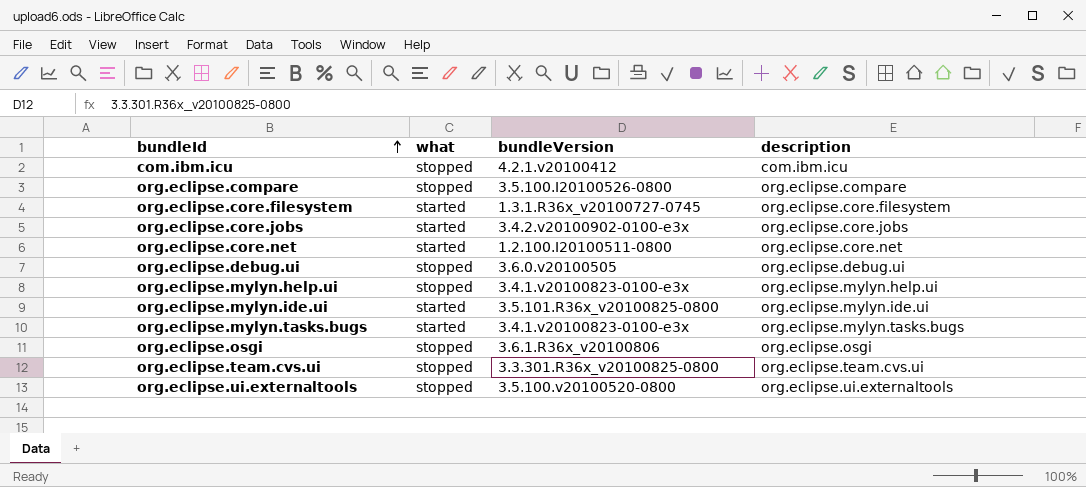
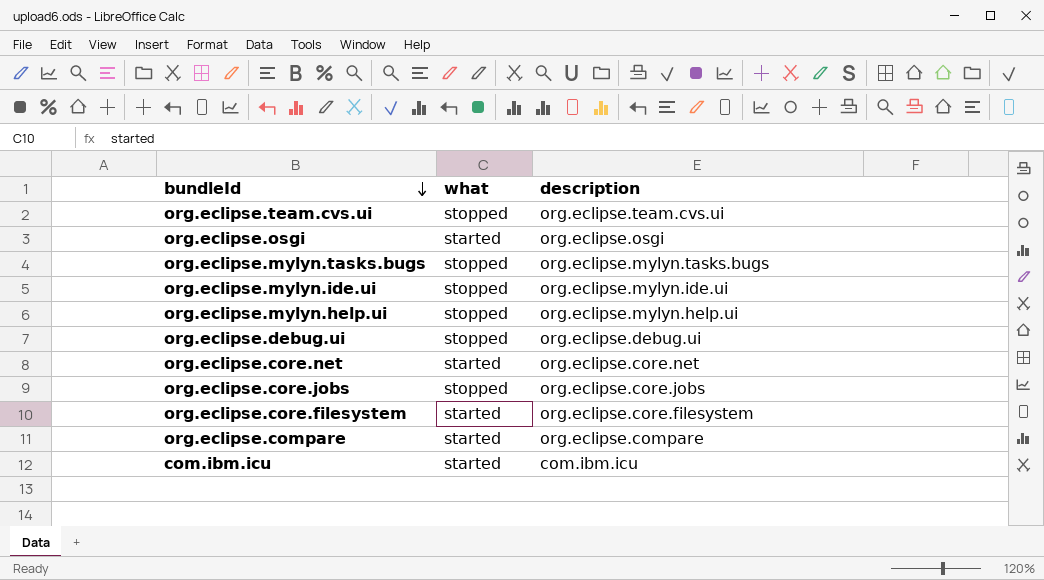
row order: bundleId ascending -> bundleId descending
column bundleVersion | position: 3 -> none
row org.eclipse.ui.externaltools: stopped | 3.5.100.v20100520-0800 | org.eclipse.ui.externaltools -> none
org.eclipse.osgi | what: stopped -> started
org.eclipse.mylyn.tasks.bugs | what: started -> stopped
org.eclipse.mylyn.ide.ui | what: started -> stopped
org.eclipse.core.jobs | what: started -> stopped
org.eclipse.compare | what: stopped -> started
com.ibm.icu | what: stopped -> started

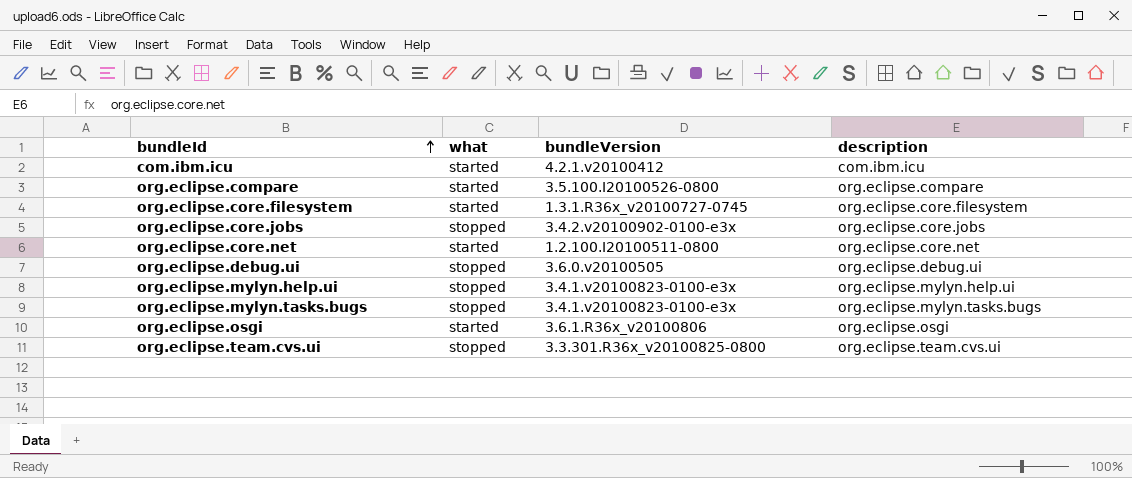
row order: bundleId descending -> bundleId ascending
column bundleVersion | position: none -> 3
row org.eclipse.mylyn.ide.ui: stopped | org.eclipse.mylyn.ide.ui -> none

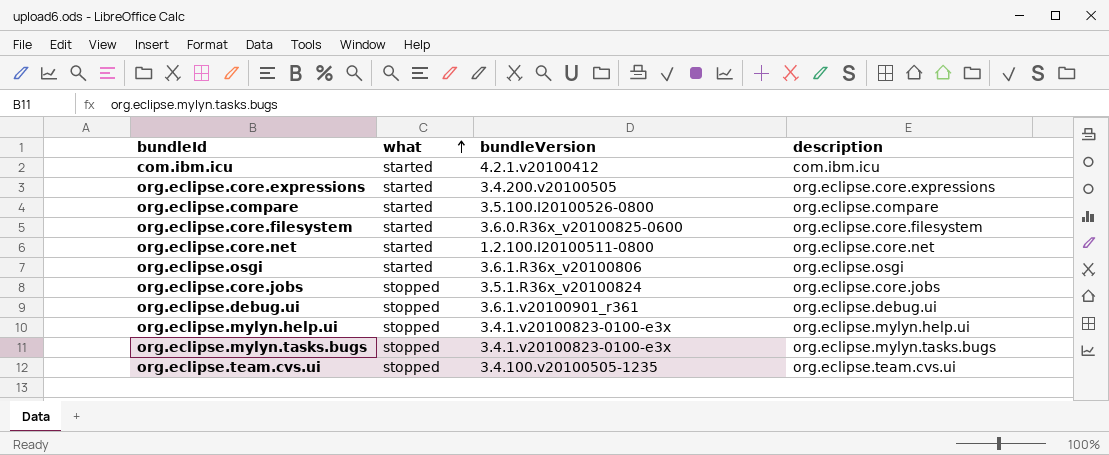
row order: bundleId ascending -> what ascending
row org.eclipse.core.expressions: none -> started | 3.4.200.v20100505 | org.eclipse.core.expressions
org.eclipse.core.filesystem | bundleVersion: 1.3.1.R36x_v20100727-0745 -> 3.6.0.R36x_v20100825-0600
org.eclipse.core.jobs | bundleVersion: 3.4.2.v20100902-0100-e3x -> 3.5.1.R36x_v20100824
org.eclipse.debug.ui | bundleVersion: 3.6.0.v20100505 -> 3.6.1.v20100901_r361
org.eclipse.team.cvs.ui | bundleVersion: 3.3.301.R36x_v20100825-0800 -> 3.4.100.v20100505-1235

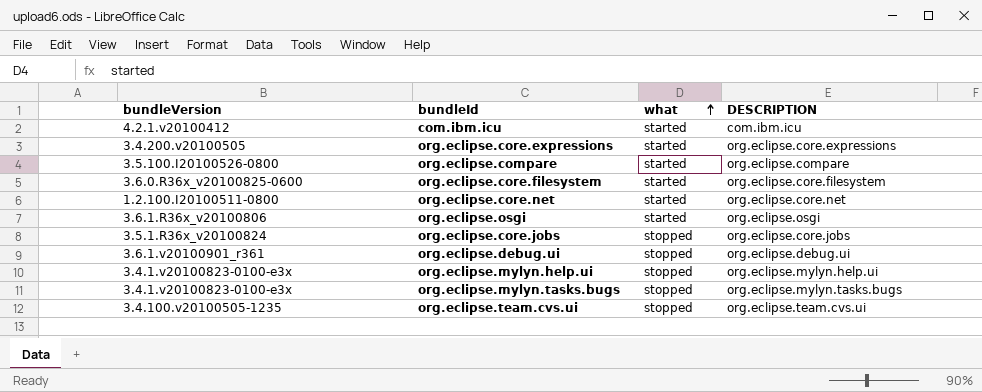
column bundleVersion | position: 3 -> 1
column name: description -> DESCRIPTION

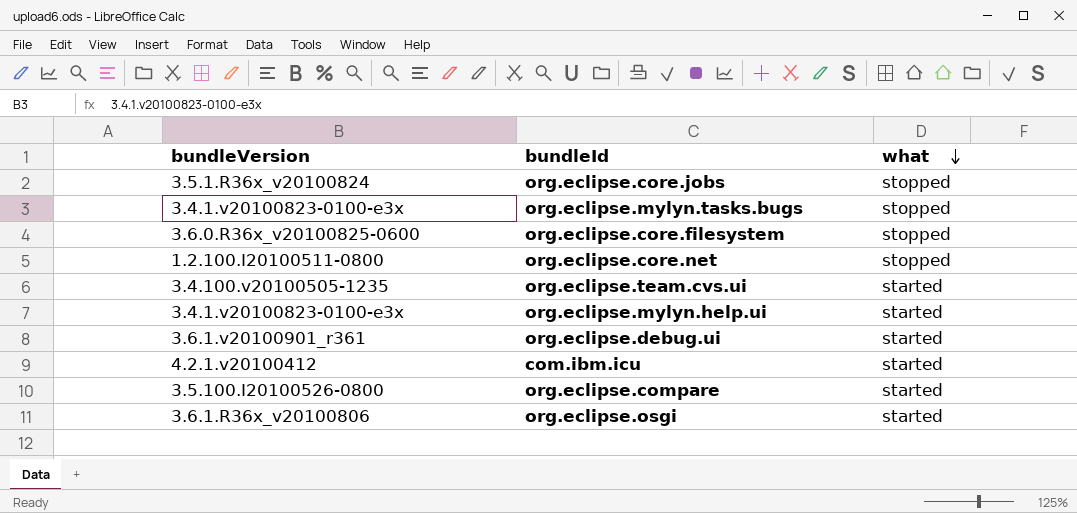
row order: what ascending -> what descending
column DESCRIPTION | position: 4 -> none
row org.eclipse.core.expressions: 3.4.200.v20100505 | started | org.eclipse.core.expressions -> none
org.eclipse.core.filesystem | what: started -> stopped
org.eclipse.core.net | what: started -> stopped
org.eclipse.team.cvs.ui | what: stopped -> started
org.eclipse.mylyn.help.ui | what: stopped -> started
org.eclipse.debug.ui | what: stopped -> started

